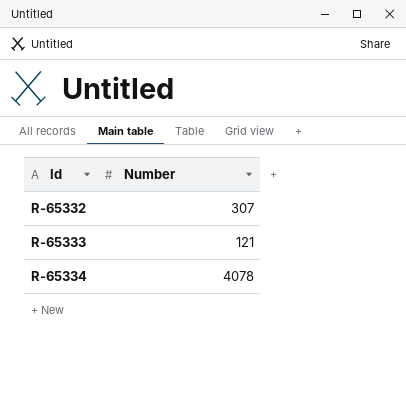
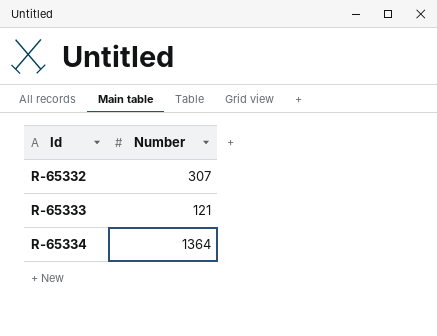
R-65334 | Number: 4078 -> 1364

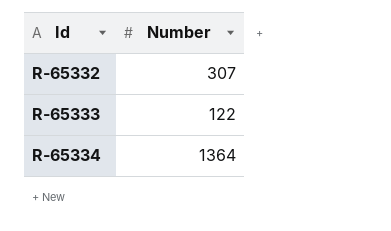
R-65333 | Number: 121 -> 122

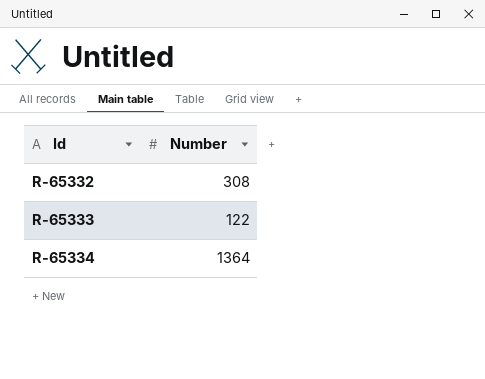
R-65332 | Number: 307 -> 308

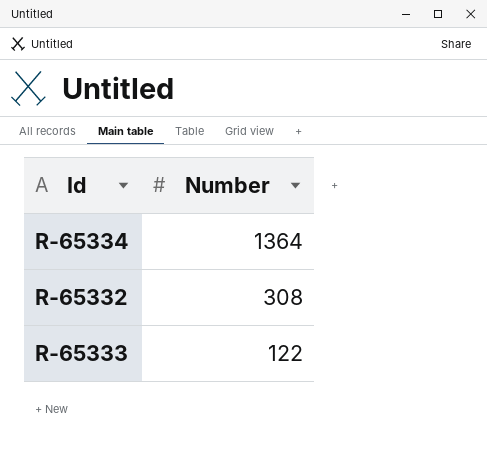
row order: Id ascending -> Number descending

